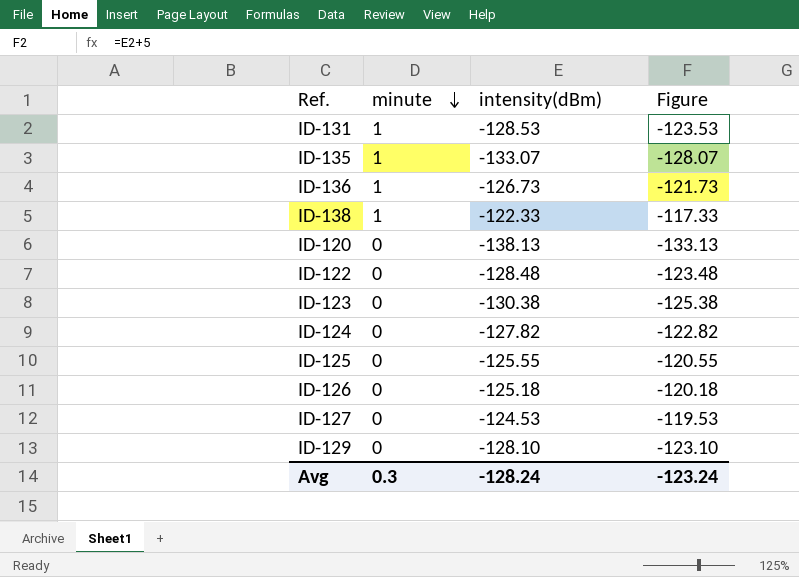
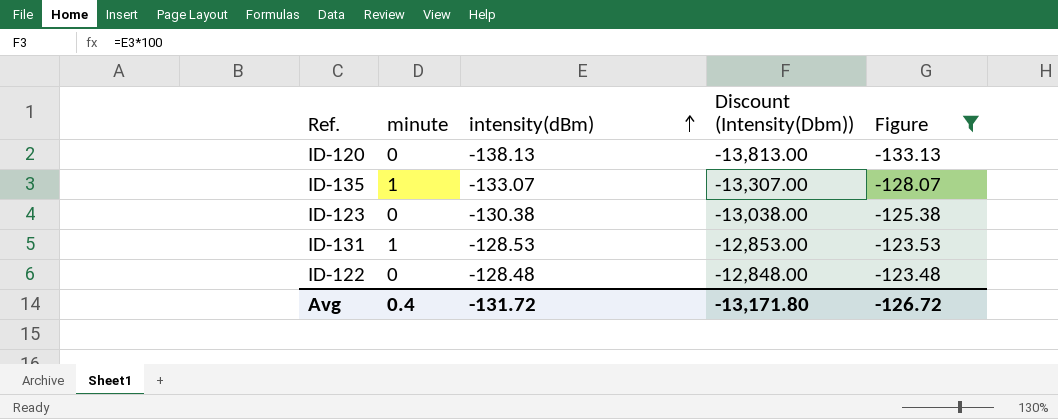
filter: none -> Figure <= -123.48
row order: minute descending -> intensity(dBm) ascending
column Discount (Intensity(Dbm)) | formula: none -> [intensity(dBm)] * 100
Avg | minute: 0.3 -> 0.4
Avg | intensity(dBm): -128.24 -> -131.72
Avg | Figure: -123.24 -> -126.72

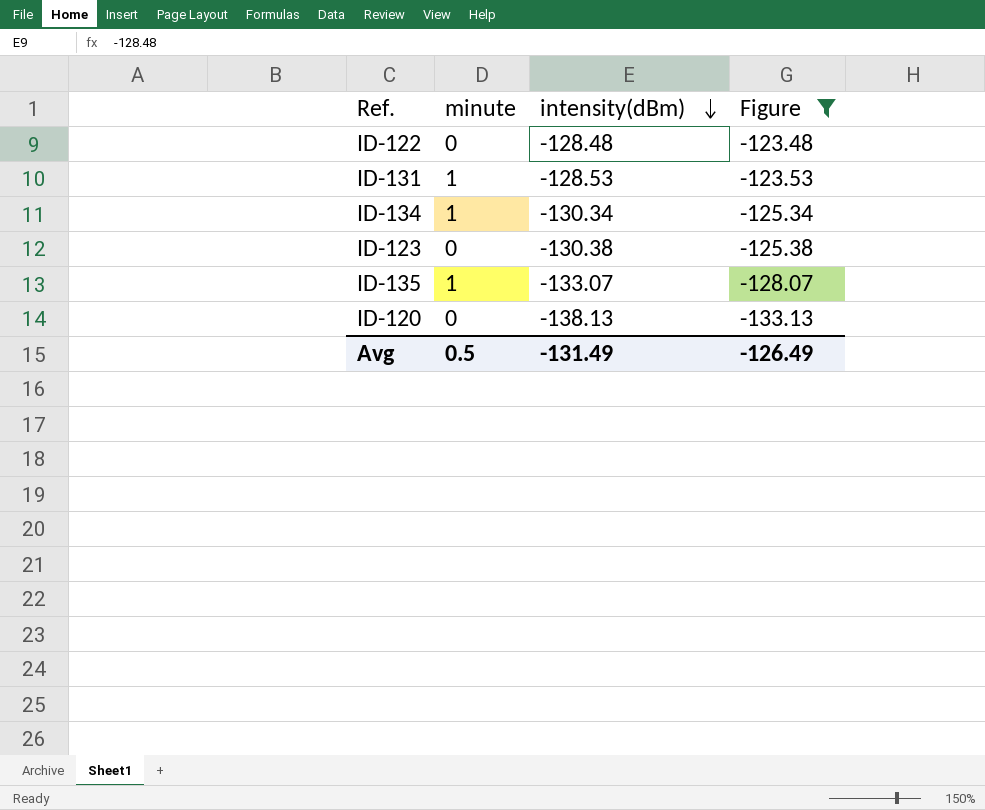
row order: intensity(dBm) ascending -> intensity(dBm) descending
column Discount (Intensity(Dbm)) | formula: [intensity(dBm)] * 100 -> none
row ID-134: none -> 1 | -130.34 | -125.34
Avg | minute: 0.4 -> 0.5
Avg | intensity(dBm): -131.72 -> -131.49
Avg | Figure: -126.72 -> -126.49

